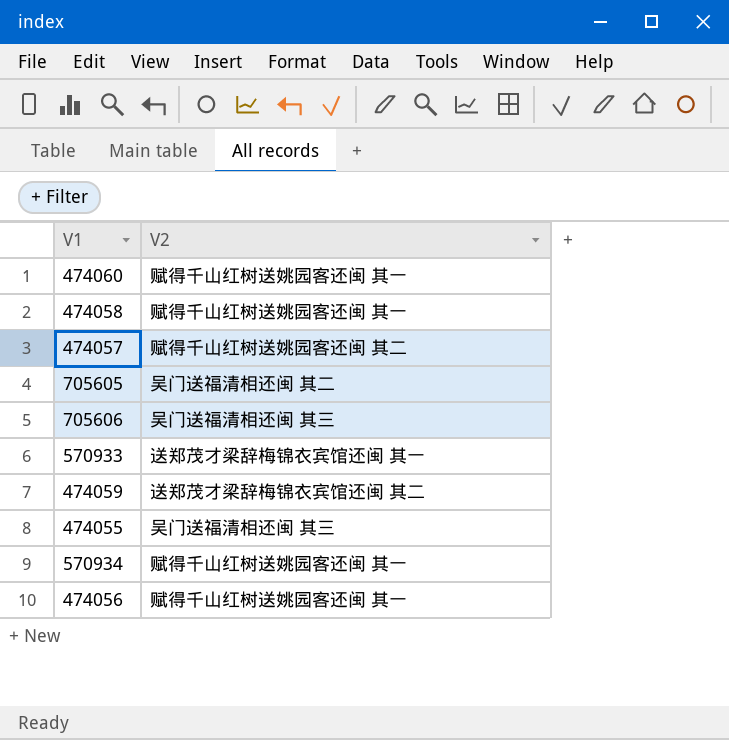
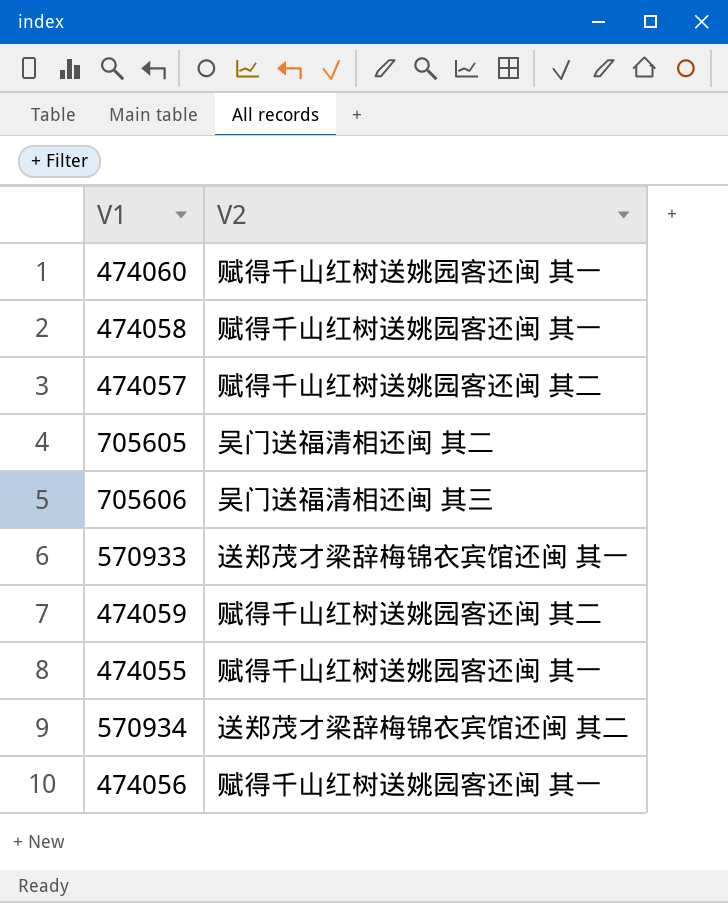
474059 | V2: 送郑茂才梁辞梅锦衣宾馆还闽 其二 -> 赋得千山红树送姚园客还闽 其二
474055 | V2: 吴门送福清相还闽 其三 -> 赋得千山红树送姚园客还闽 其一
570934 | V2: 赋得千山红树送姚园客还闽 其一 -> 送郑茂才梁辞梅锦衣宾馆还闽 其二

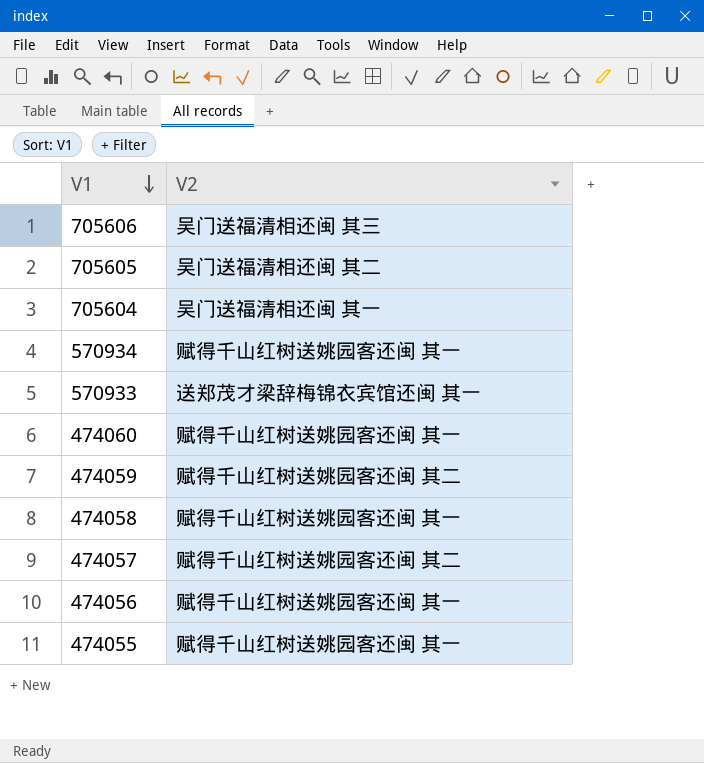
row order: none -> V1 descending
row 705604: none -> 吴门送福清相还闽 其一
570934 | V2: 送郑茂才梁辞梅锦衣宾馆还闽 其二 -> 赋得千山红树送姚园客还闽 其一

